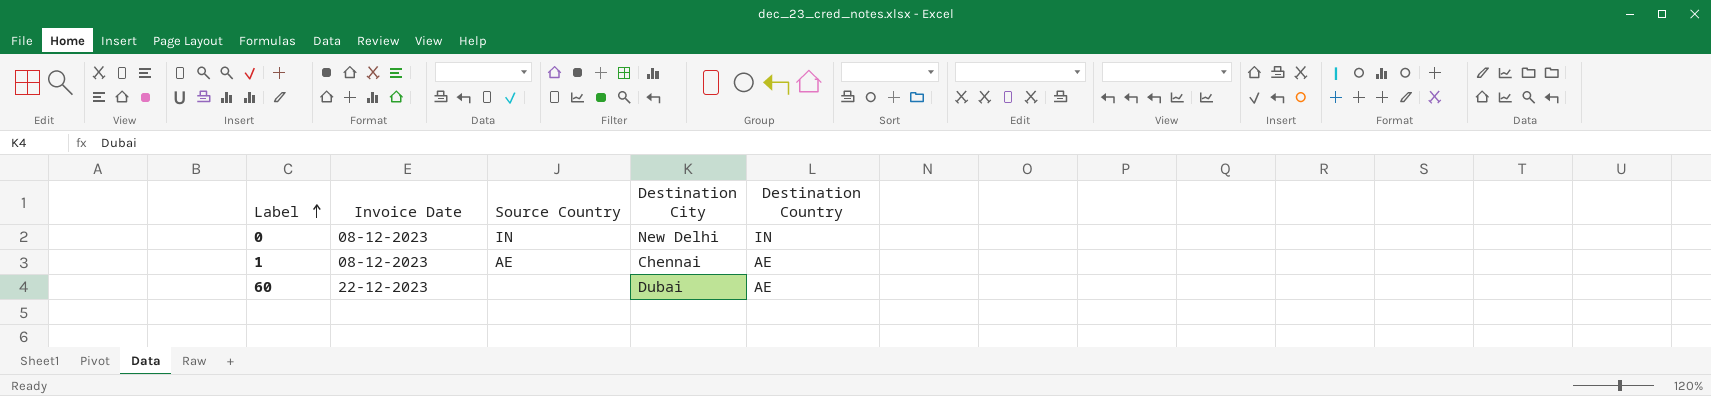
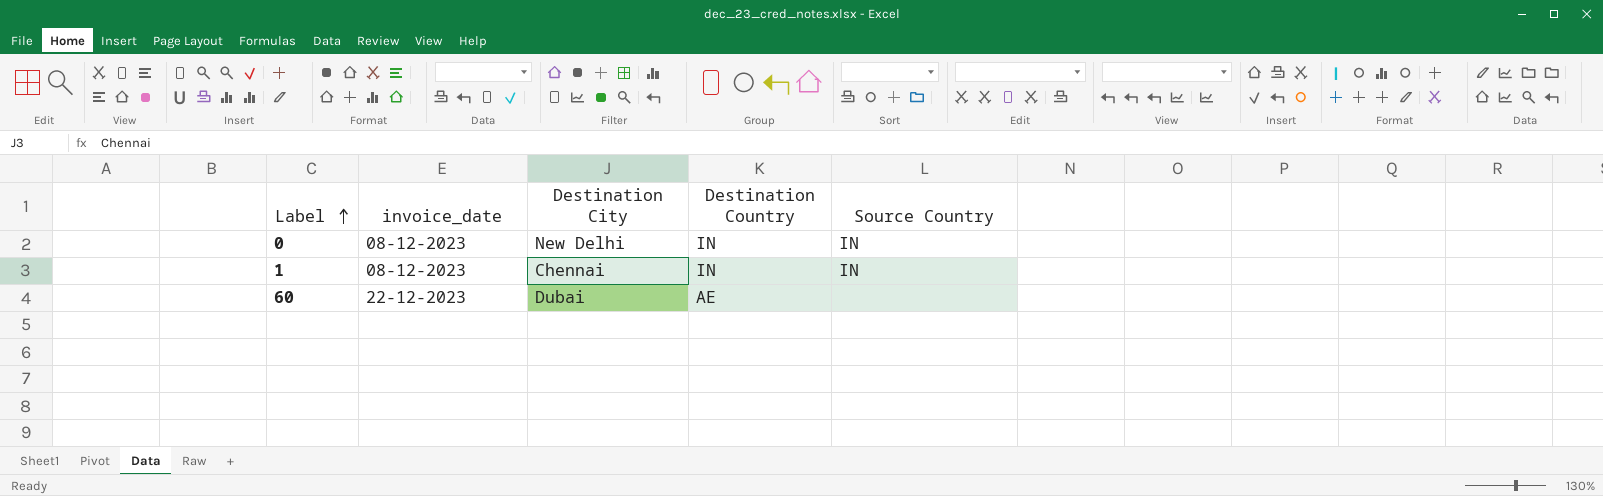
column name: Invoice Date -> invoice_date
column Source Country | position: 3 -> 5
1 | Destination Country: AE -> IN
1 | Source Country: AE -> IN

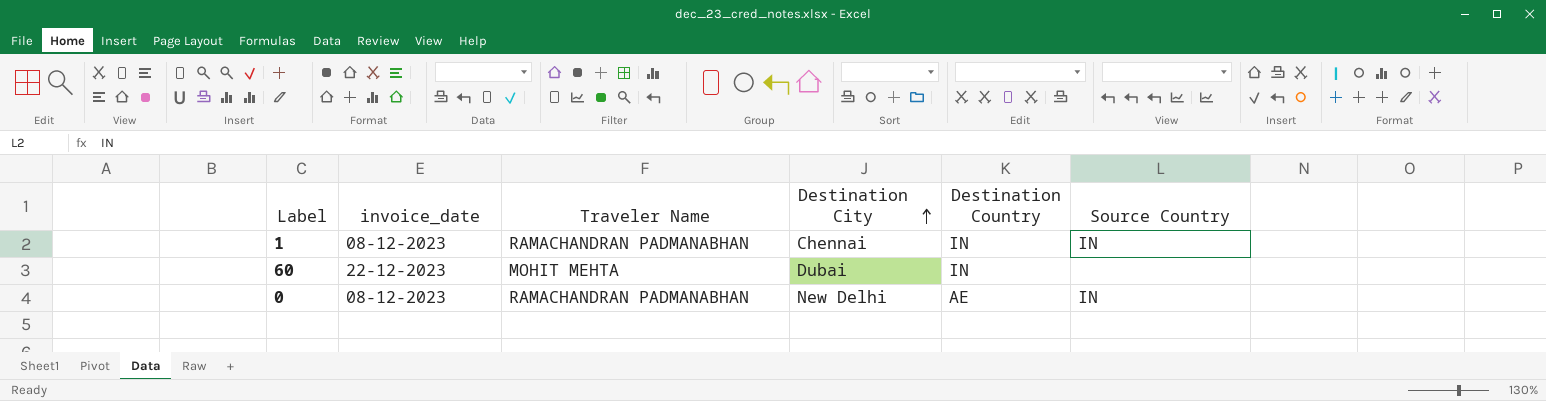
row order: Label ascending -> Destination City ascending
column Traveler Name | position: none -> 3
60 | Destination Country: AE -> IN
0 | Destination Country: IN -> AE

